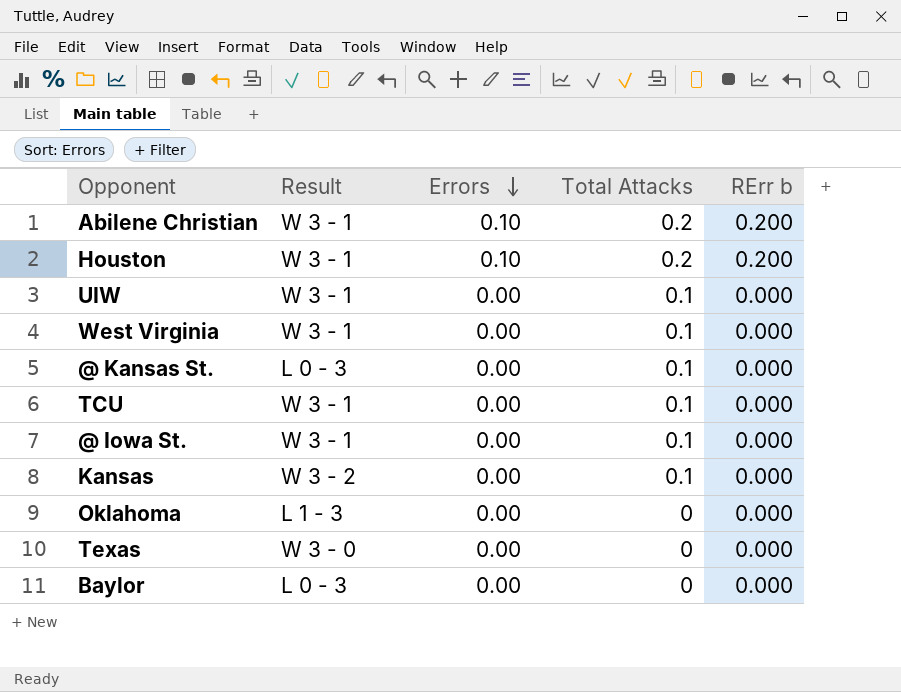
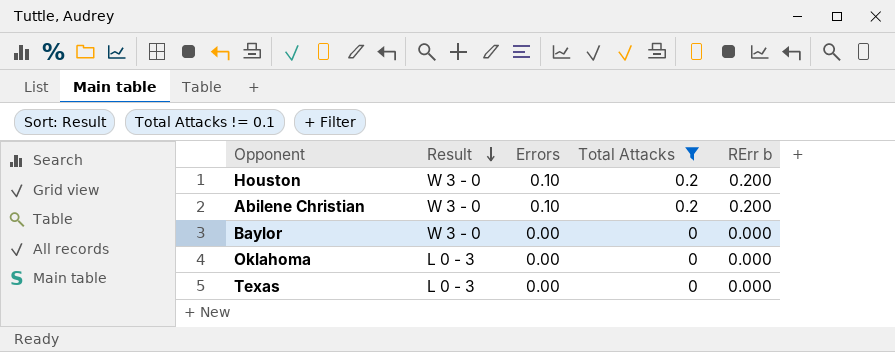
filter: none -> Total Attacks != 0.1
row order: Errors descending -> Result descending
Houston | Result: W 3 - 1 -> W 3 - 0
Abilene Christian | Result: W 3 - 1 -> W 3 - 0
Baylor | Result: L 0 - 3 -> W 3 - 0
Oklahoma | Result: L 1 - 3 -> L 0 - 3
Texas | Result: W 3 - 0 -> L 0 - 3

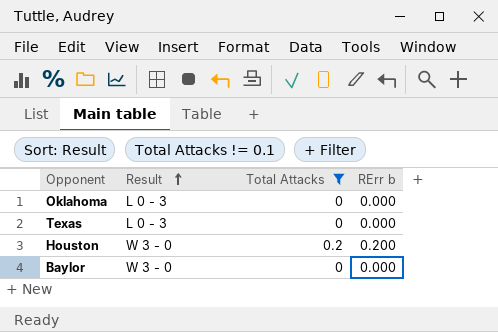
row order: Result descending -> Result ascending
column Errors | position: 3 -> none
row Abilene Christian: W 3 - 0 | 0.10 | 0.2 | 0.200 -> none

